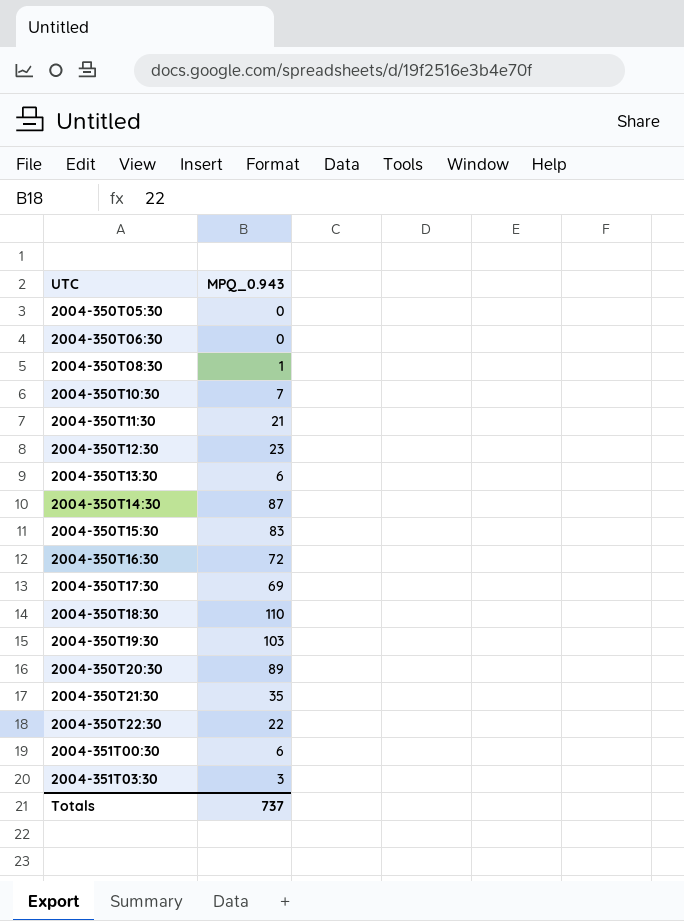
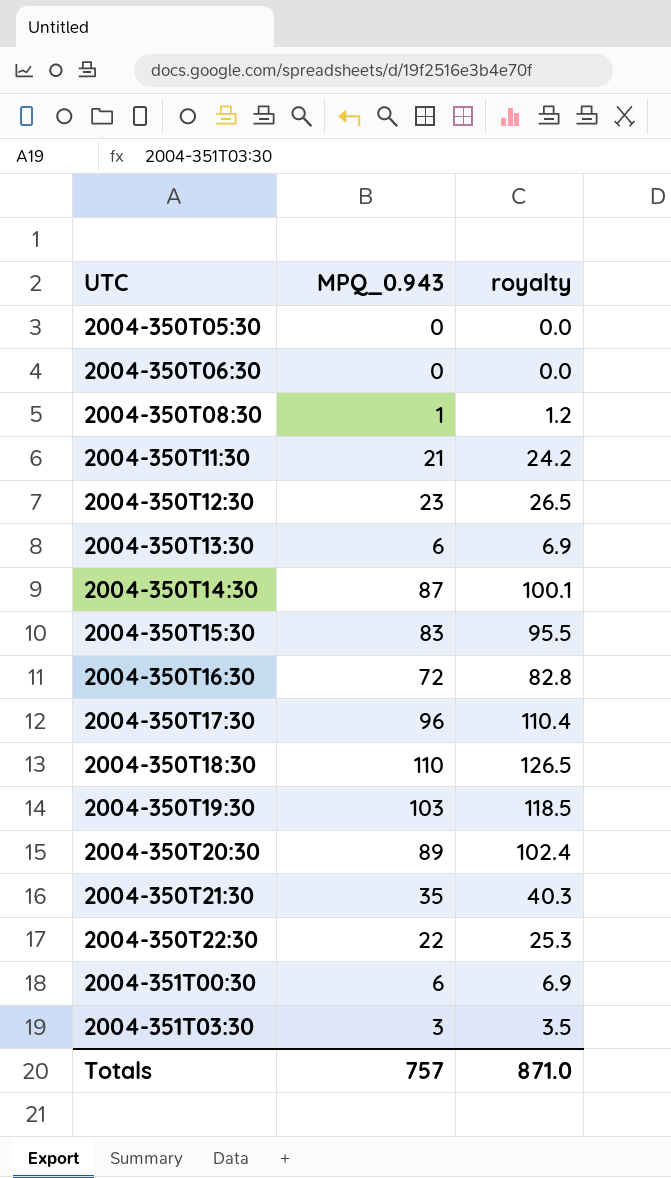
column royalty | formula: none -> [MPQ_0.943] * 1.15
row 2004-350T10:30: 7 -> none
2004-350T17:30 | MPQ_0.943: 69 -> 96
Totals | MPQ_0.943: 737 -> 757

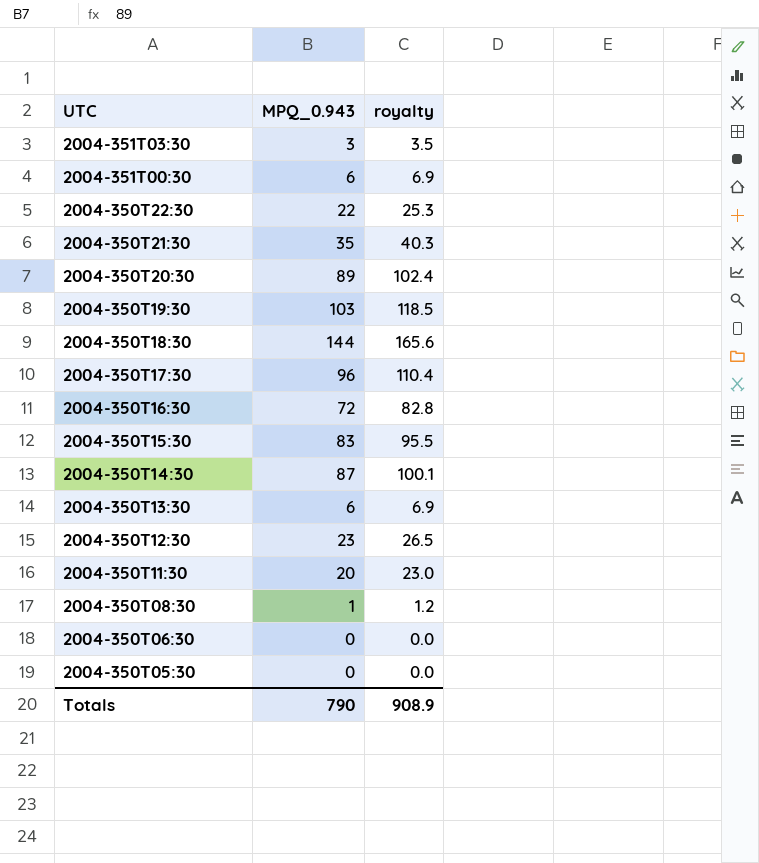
row order: UTC ascending -> UTC descending
2004-350T18:30 | MPQ_0.943: 110 -> 144
2004-350T18:30 | royalty: 126.5 -> 165.6
2004-350T11:30 | MPQ_0.943: 21 -> 20
2004-350T11:30 | royalty: 24.2 -> 23.0
Totals | MPQ_0.943: 757 -> 790
Totals | royalty: 871.0 -> 908.9

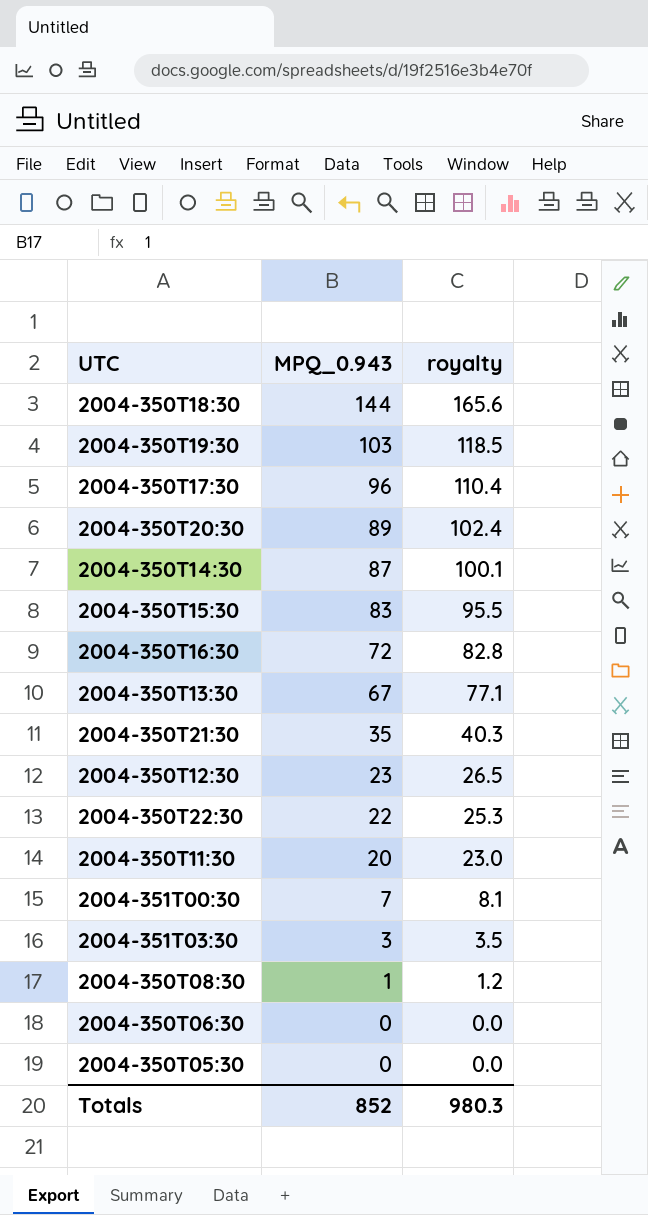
row order: UTC descending -> MPQ_0.943 descending
2004-350T13:30 | MPQ_0.943: 6 -> 67
2004-350T13:30 | royalty: 6.9 -> 77.1
2004-351T00:30 | MPQ_0.943: 6 -> 7
2004-351T00:30 | royalty: 6.9 -> 8.1
Totals | MPQ_0.943: 790 -> 852
Totals | royalty: 908.9 -> 980.3

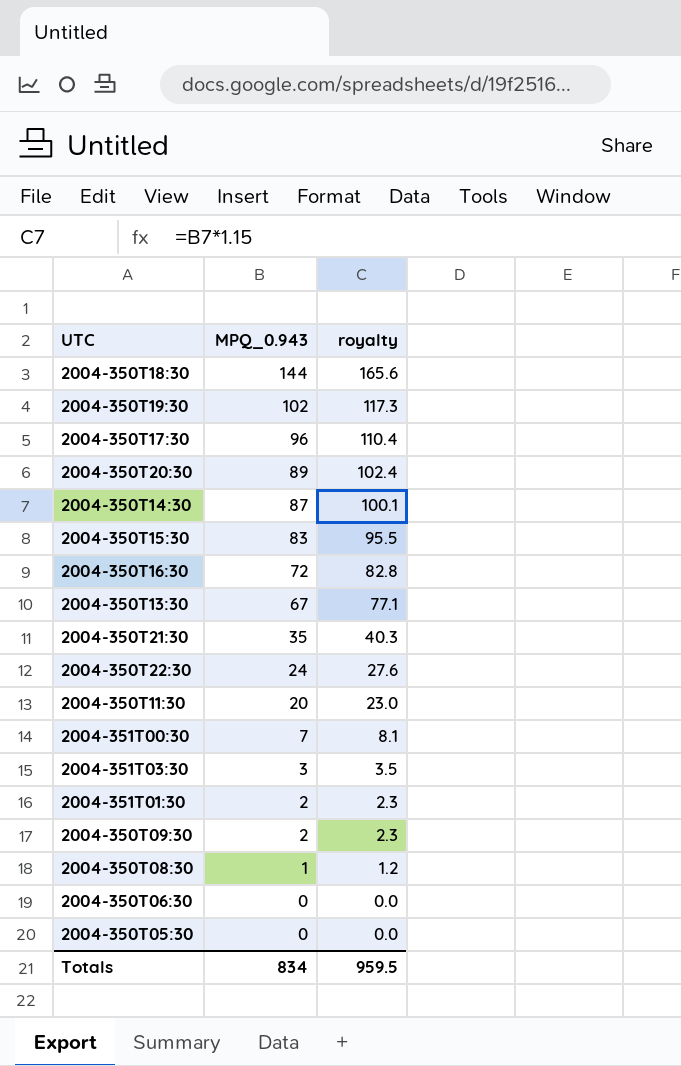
row 2004-350T12:30: 23 | 26.5 -> none
2004-350T19:30 | MPQ_0.943: 103 -> 102
2004-350T19:30 | royalty: 118.5 -> 117.3
2004-350T22:30 | MPQ_0.943: 22 -> 24
2004-350T22:30 | royalty: 25.3 -> 27.6
row 2004-351T01:30: none -> 2 | 2.3
row 2004-350T09:30: none -> 2 | 2.3
Totals | MPQ_0.943: 852 -> 834
Totals | royalty: 980.3 -> 959.5

